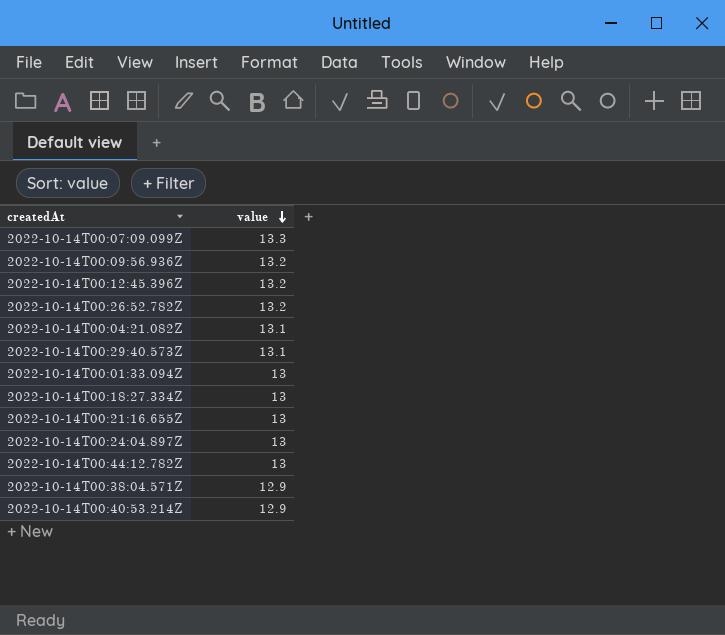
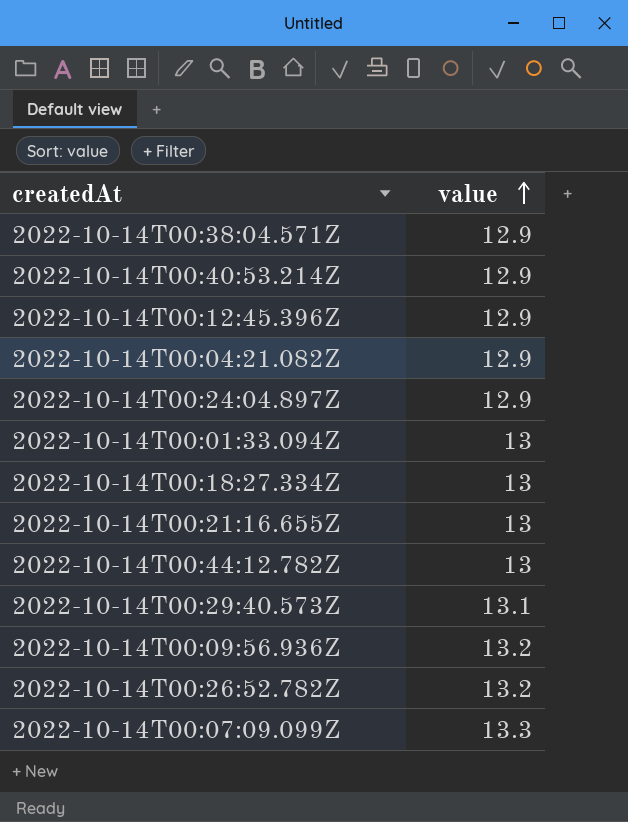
row order: value descending -> value ascending
2022-10-14T00:12:45.396Z | value: 13.2 -> 12.9
2022-10-14T00:04:21.082Z | value: 13.1 -> 12.9
2022-10-14T00:24:04.897Z | value: 13 -> 12.9

